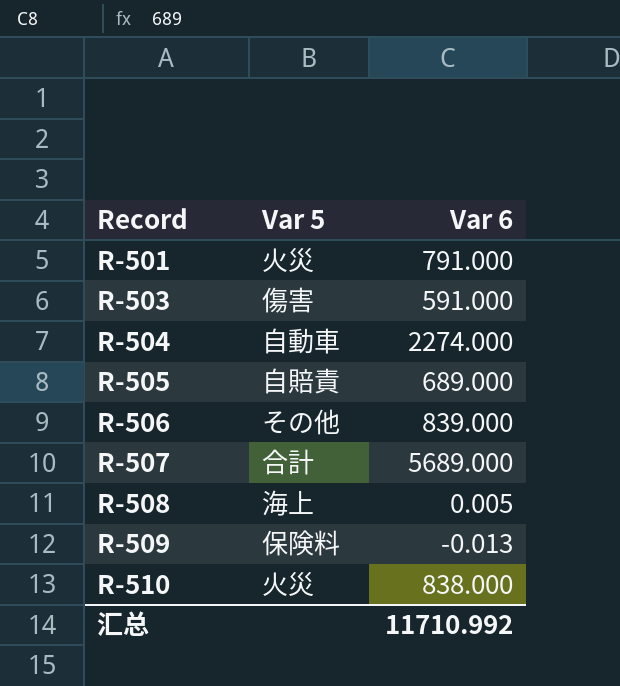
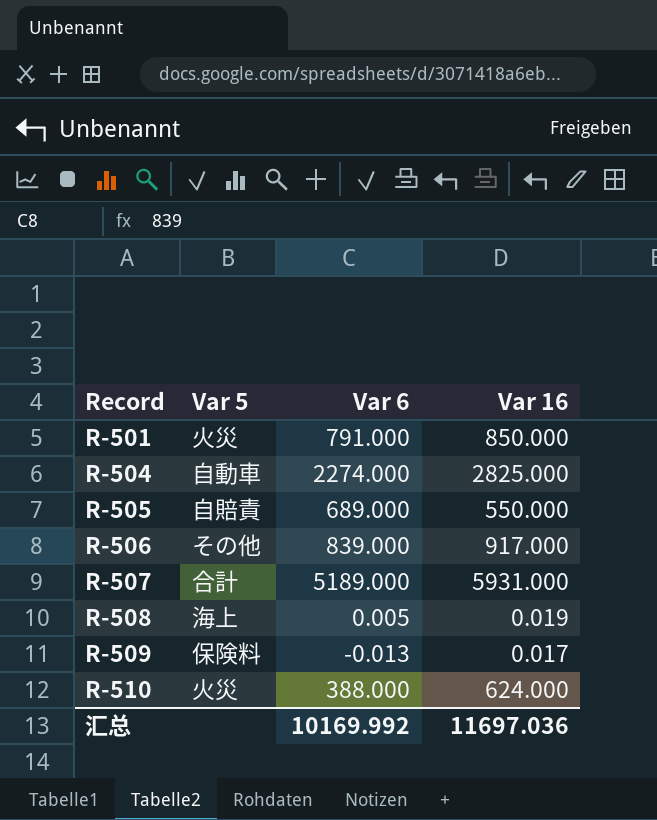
column Var 16 | position: none -> 4
row R-503: 傷害 | 591.000 -> none
R-507 | Var 6: 5689.000 -> 5189.000
R-510 | Var 6: 838.000 -> 388.000
汇总 | Var 6: 11710.992 -> 10169.992

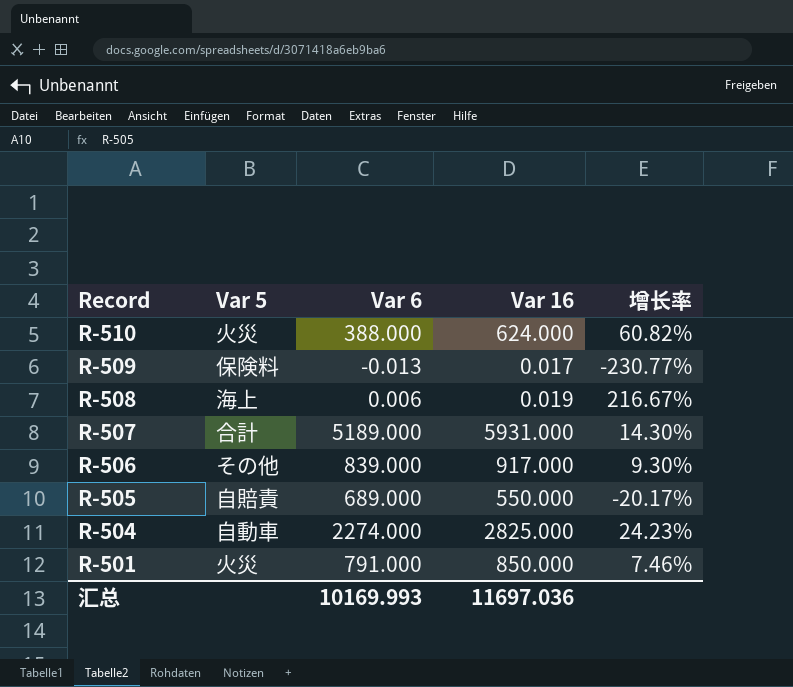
row order: Record ascending -> Record descending
column 增长率 | formula: none -> ([Var 16] - [Var 6]) / [Var 6]
R-508 | Var 6: 0.005 -> 0.006
汇总 | Var 6: 10169.992 -> 10169.993

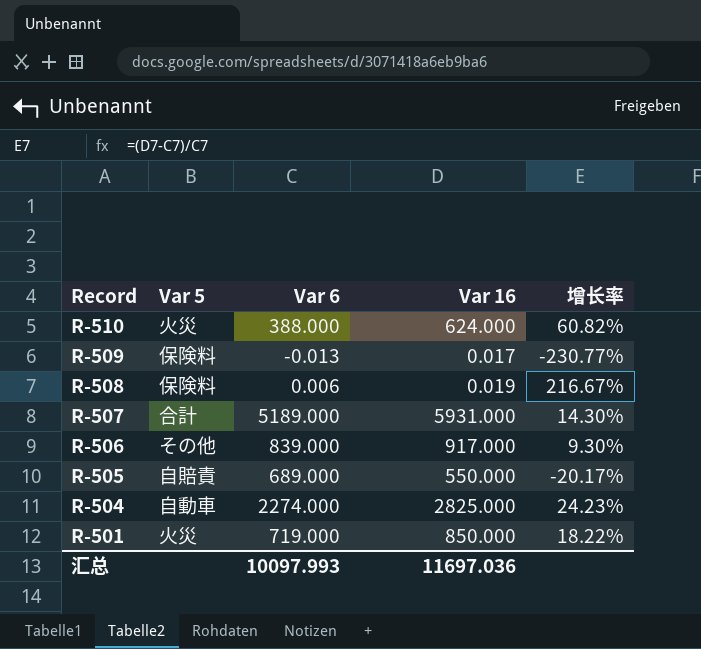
R-508 | Var 5: 海上 -> 保険料
R-501 | Var 6: 791.000 -> 719.000
R-501 | 增长率: 7.46% -> 18.22%
汇总 | Var 6: 10169.993 -> 10097.993

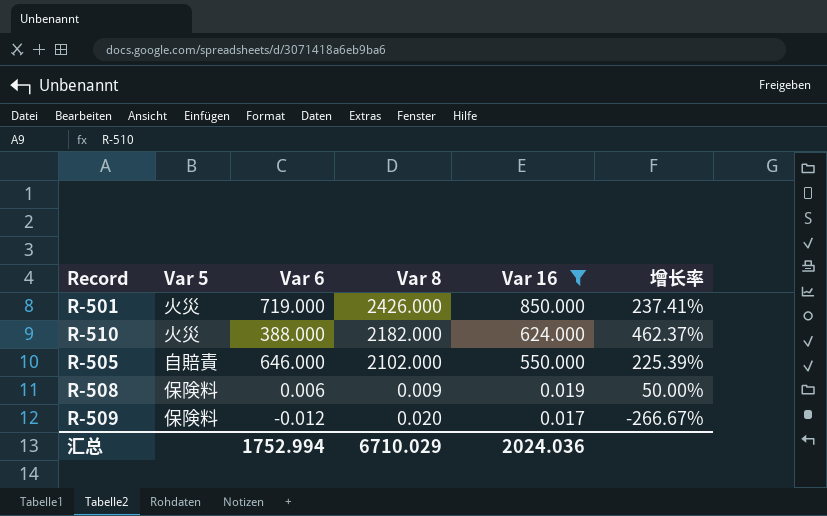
filter: none -> Var 16 <= 850.000
row order: Record descending -> Var 16 descending
column Var 8 | position: none -> 4
column 增长率 | formula: ([Var 16] - [Var 6]) / [Var 6] -> ([Var 8] - [Var 6]) / [Var 6]
R-505 | Var 6: 689.000 -> 646.000
R-509 | Var 6: -0.013 -> -0.012
汇总 | Var 6: 10097.993 -> 1752.994
汇总 | Var 16: 11697.036 -> 2024.036

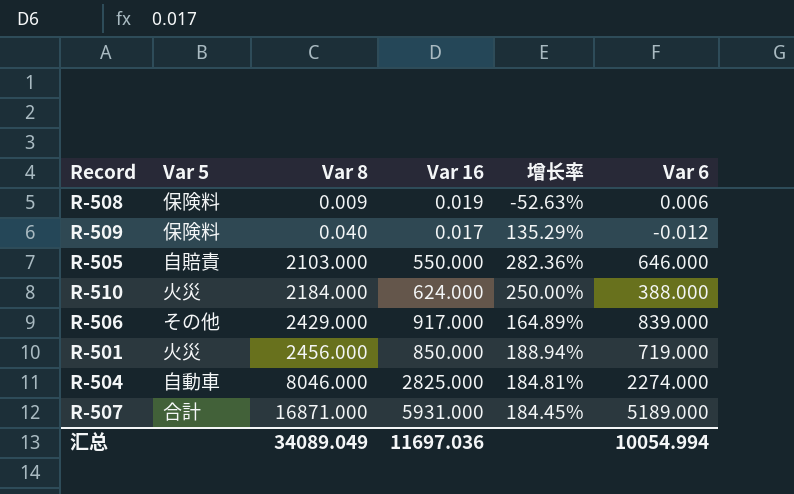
filter: Var 16 <= 850.000 -> none
row order: Var 16 descending -> Var 8 ascending
column 增长率 | formula: ([Var 8] - [Var 6]) / [Var 6] -> ([Var 8] - [Var 16]) / [Var 16]
column Var 6 | position: 3 -> 6
R-509 | Var 8: 0.020 -> 0.040
R-505 | Var 8: 2102.000 -> 2103.000
R-510 | Var 8: 2182.000 -> 2184.000
R-501 | Var 8: 2426.000 -> 2456.000
汇总 | Var 8: 6710.029 -> 34089.049
汇总 | Var 16: 2024.036 -> 11697.036
汇总 | Var 6: 1752.994 -> 10054.994

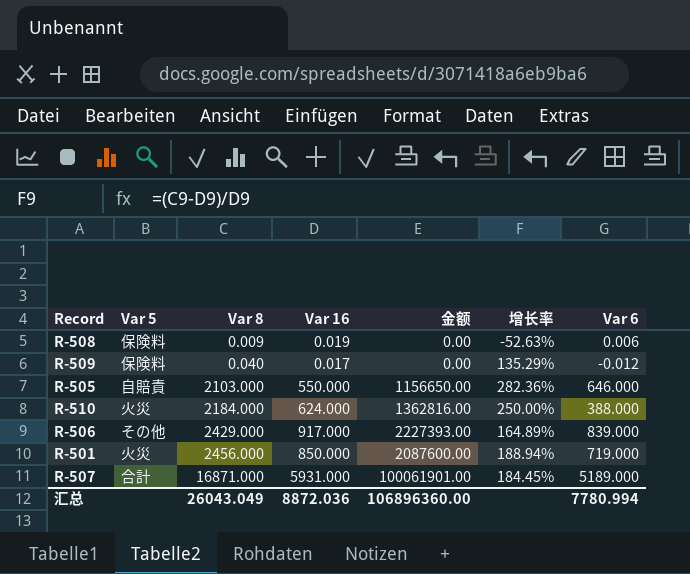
column 金额 | formula: none -> [Var 8] * [Var 16]
row R-504: 自動車 | 8046.000 | 2825.000 | 184.81% | 2274.000 -> none
汇总 | Var 8: 34089.049 -> 26043.049
汇总 | Var 16: 11697.036 -> 8872.036
汇总 | Var 6: 10054.994 -> 7780.994

